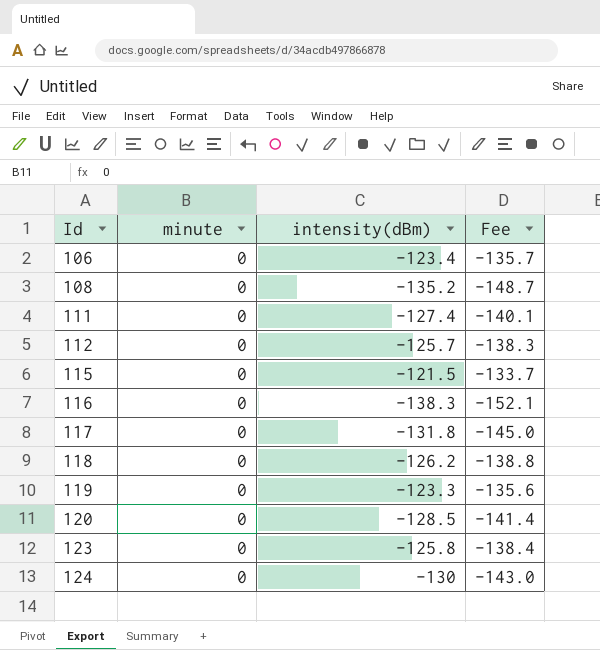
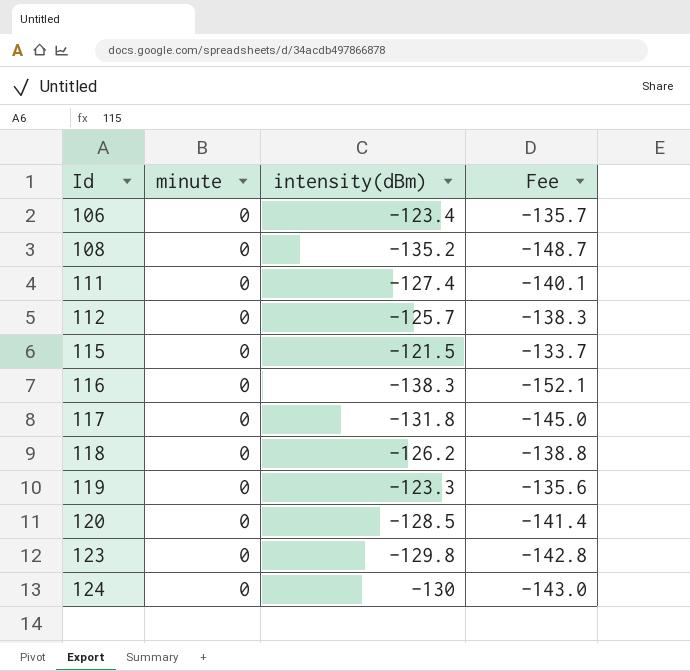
123 | intensity(dBm): -125.8 -> -129.8
123 | Fee: -138.4 -> -142.8

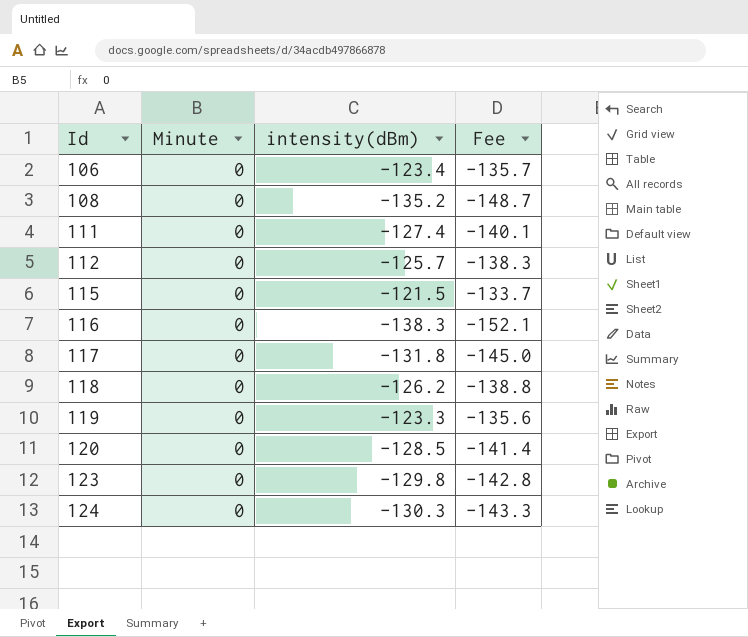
column name: minute -> Minute
124 | intensity(dBm): -130 -> -130.3
124 | Fee: -143.0 -> -143.3

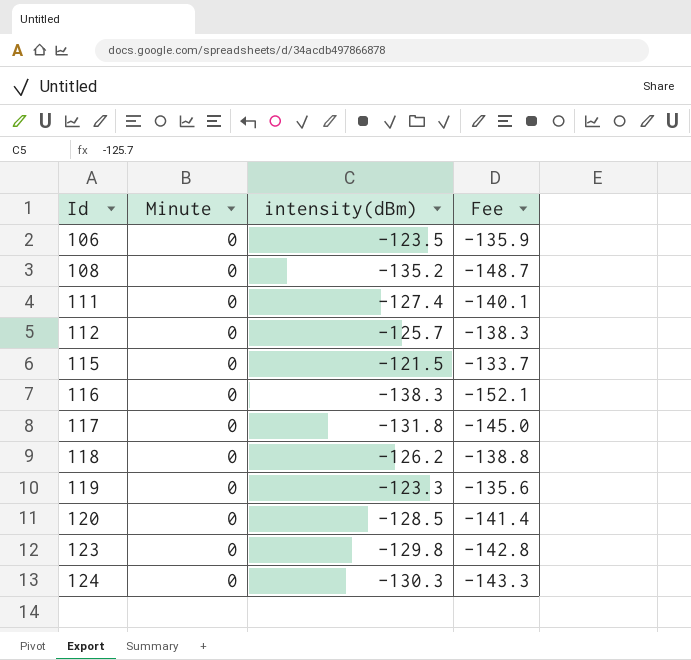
106 | intensity(dBm): -123.4 -> -123.5
106 | Fee: -135.7 -> -135.9

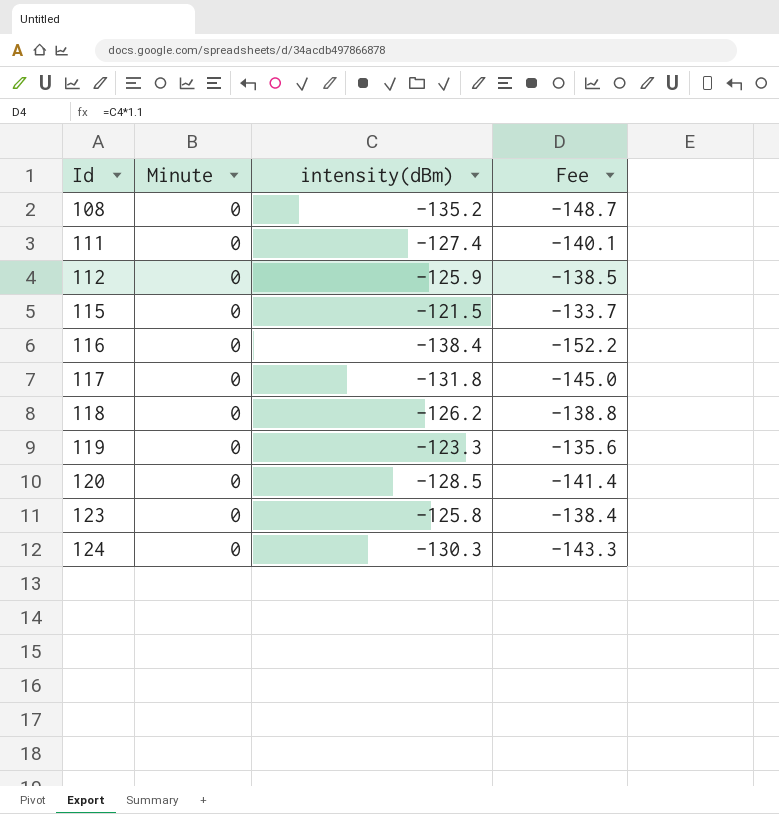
row 106: 0 | -123.5 | -135.9 -> none
112 | intensity(dBm): -125.7 -> -125.9
112 | Fee: -138.3 -> -138.5
116 | intensity(dBm): -138.3 -> -138.4
116 | Fee: -152.1 -> -152.2
123 | intensity(dBm): -129.8 -> -125.8
123 | Fee: -142.8 -> -138.4

